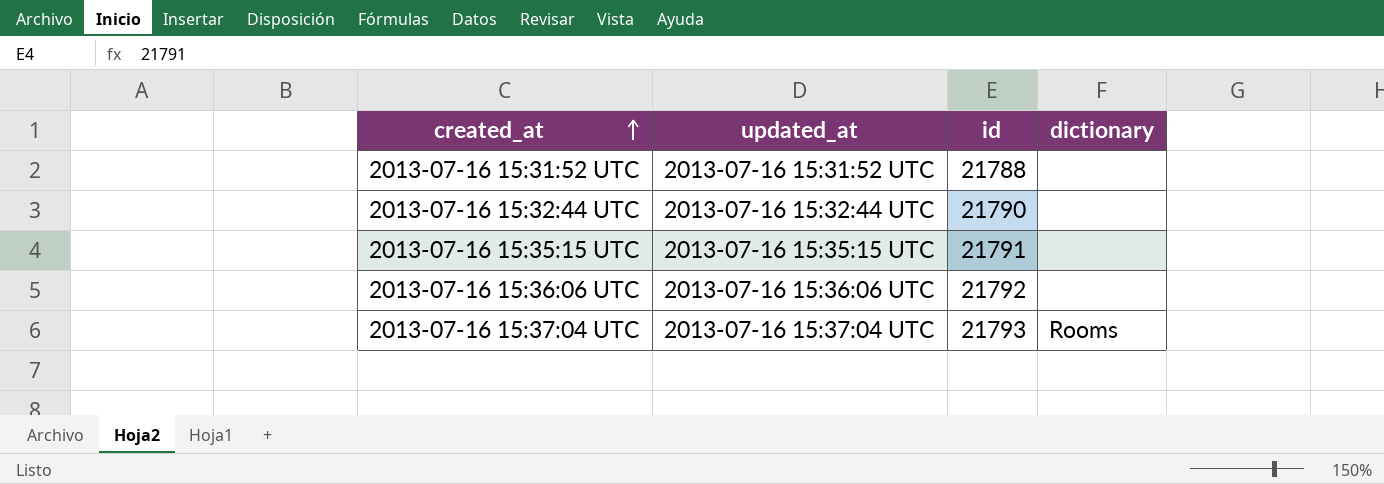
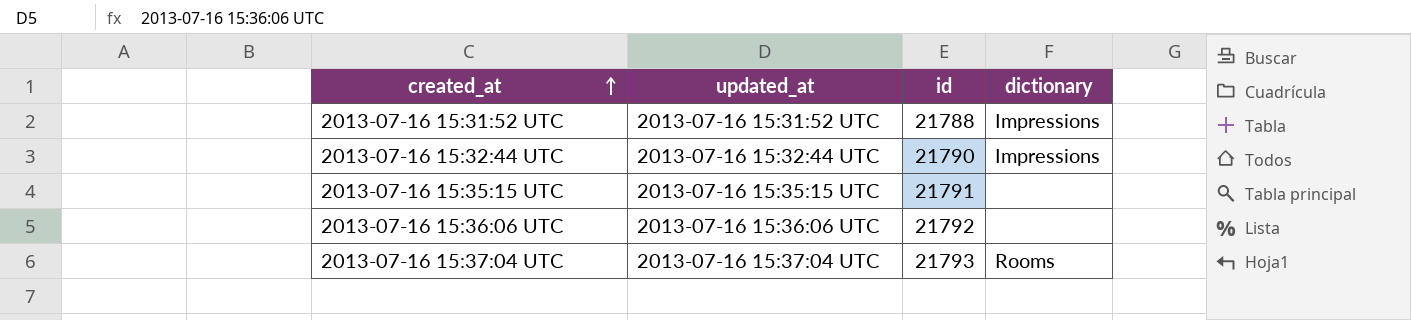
2013-07-16 15:31:52 UTC | dictionary: none -> Impressions
2013-07-16 15:32:44 UTC | dictionary: none -> Impressions

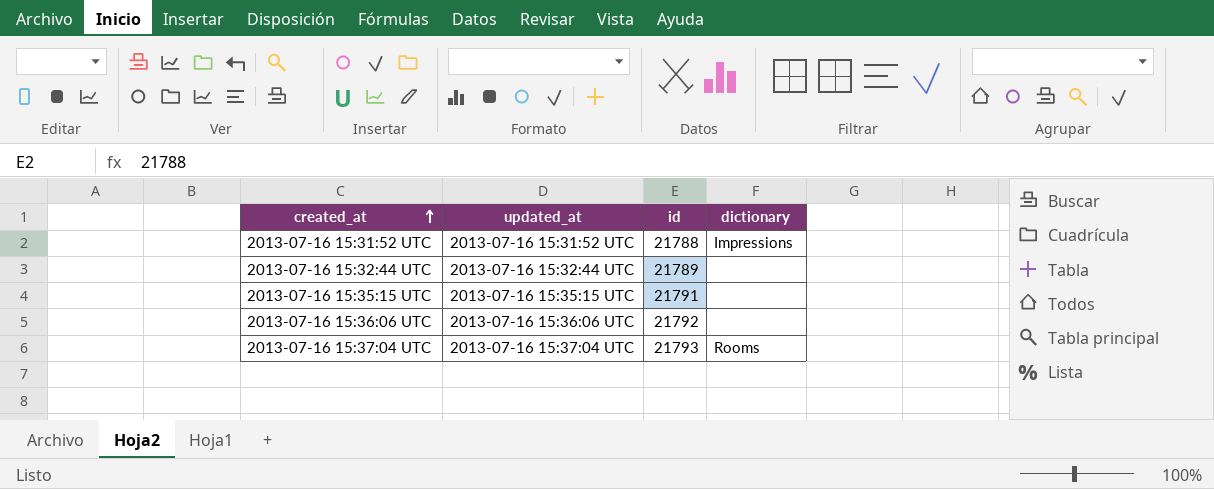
2013-07-16 15:32:44 UTC | id: 21790 -> 21789
2013-07-16 15:32:44 UTC | dictionary: Impressions -> none

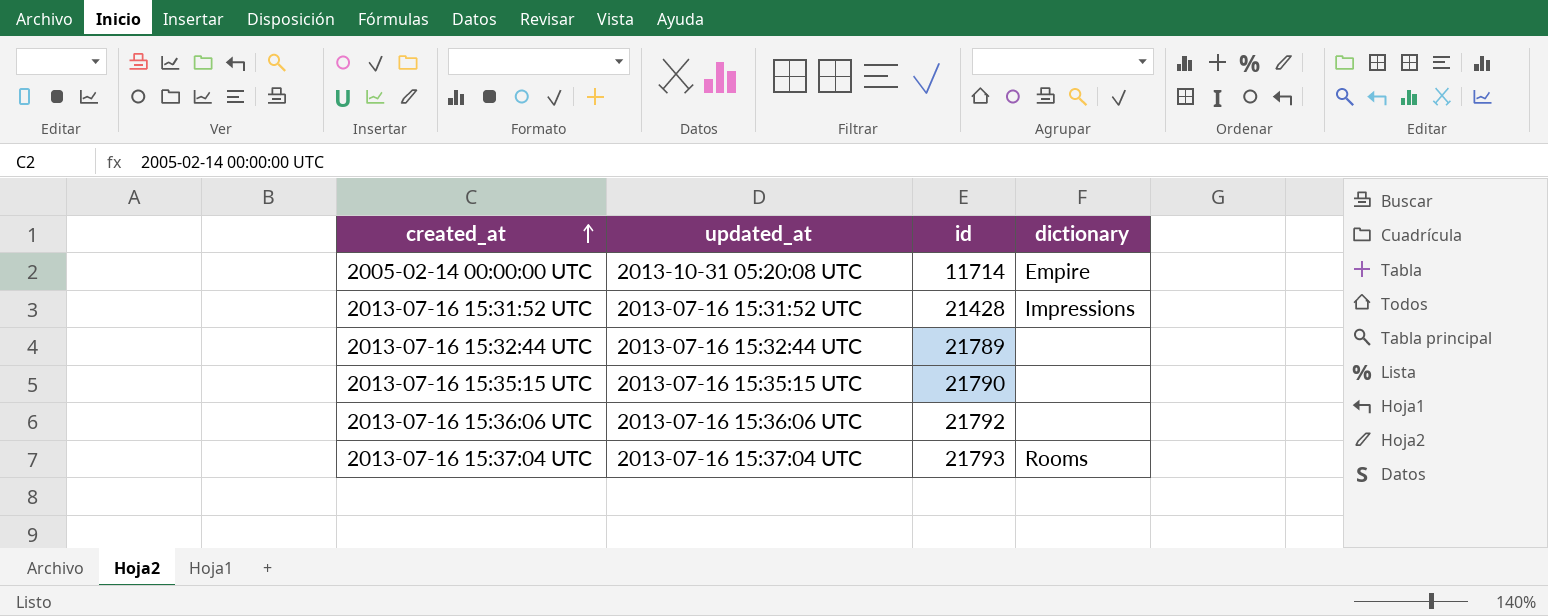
row 2005-02-14 00:00:00 UTC: none -> 2013-10-31 05:20:08 UTC | 11714 | Empire
2013-07-16 15:31:52 UTC | id: 21788 -> 21428
2013-07-16 15:35:15 UTC | id: 21791 -> 21790

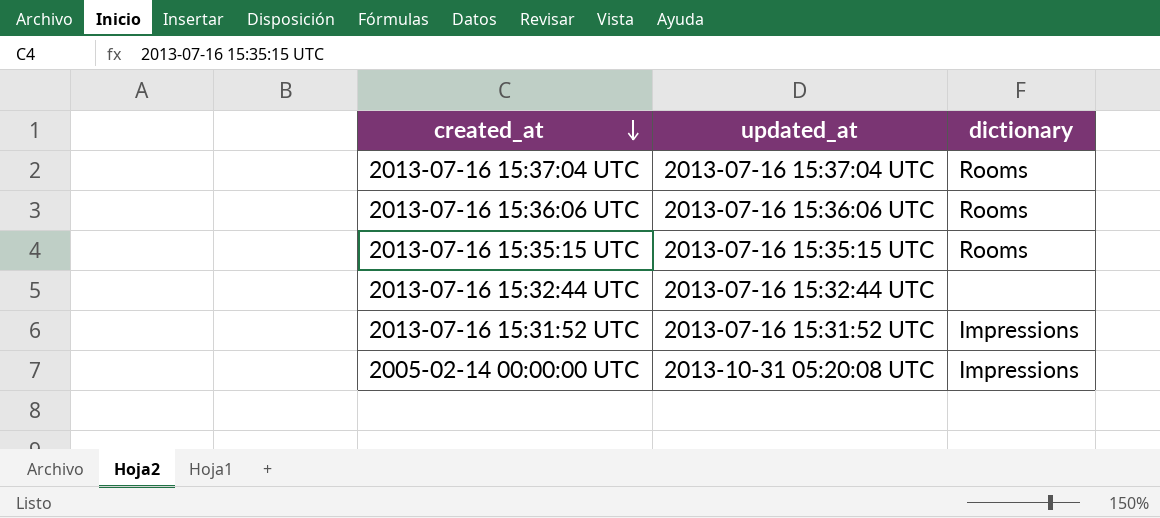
row order: created_at ascending -> created_at descending
column id | position: 3 -> none
2013-07-16 15:36:06 UTC | dictionary: none -> Rooms
2013-07-16 15:35:15 UTC | dictionary: none -> Rooms
2005-02-14 00:00:00 UTC | dictionary: Empire -> Impressions

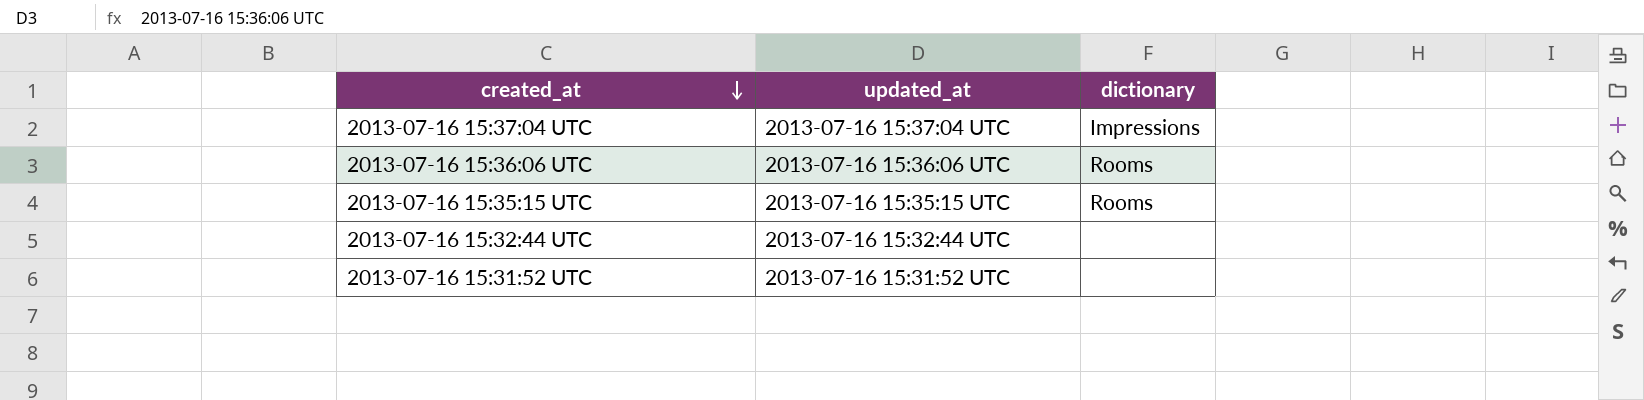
row 2005-02-14 00:00:00 UTC: 2013-10-31 05:20:08 UTC | Impressions -> none
2013-07-16 15:37:04 UTC | dictionary: Rooms -> Impressions
2013-07-16 15:31:52 UTC | dictionary: Impressions -> none

